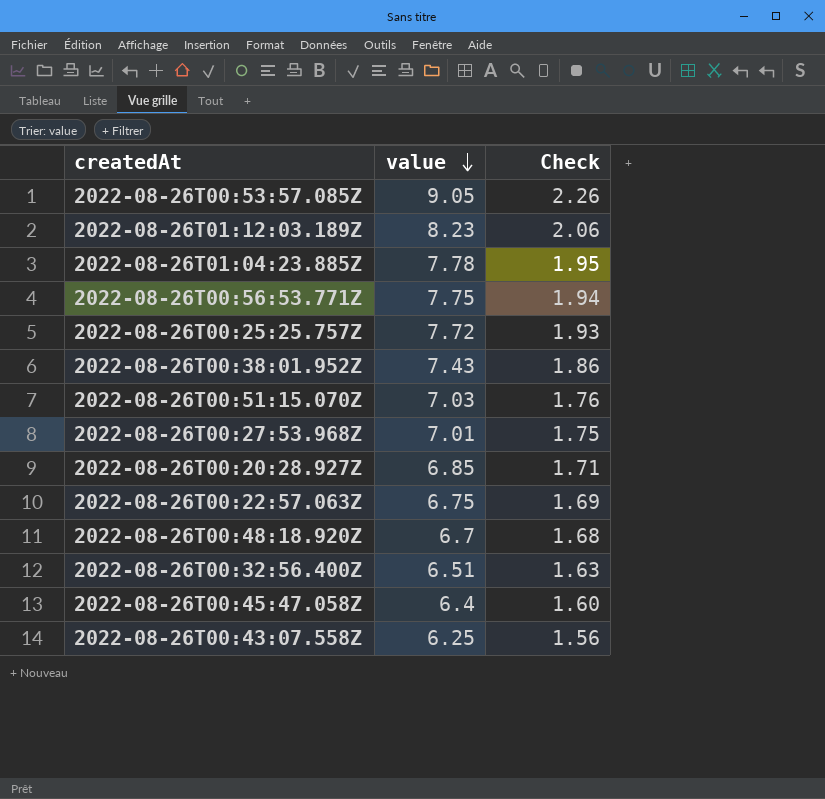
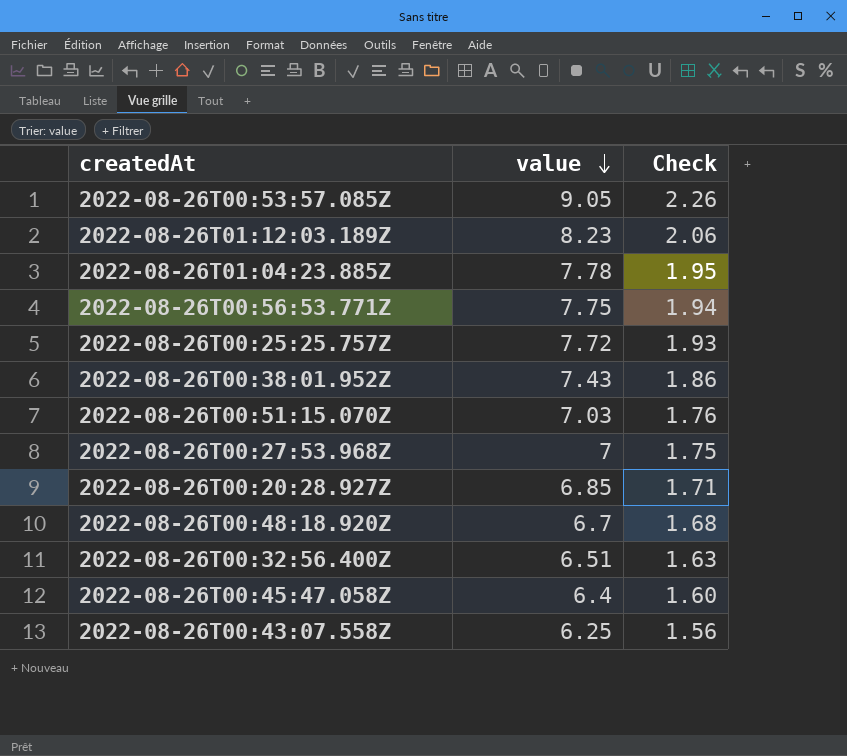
row 2022-08-26T00:22:57.063Z: 6.75 | 1.69 -> none
2022-08-26T00:27:53.968Z | value: 7.01 -> 7

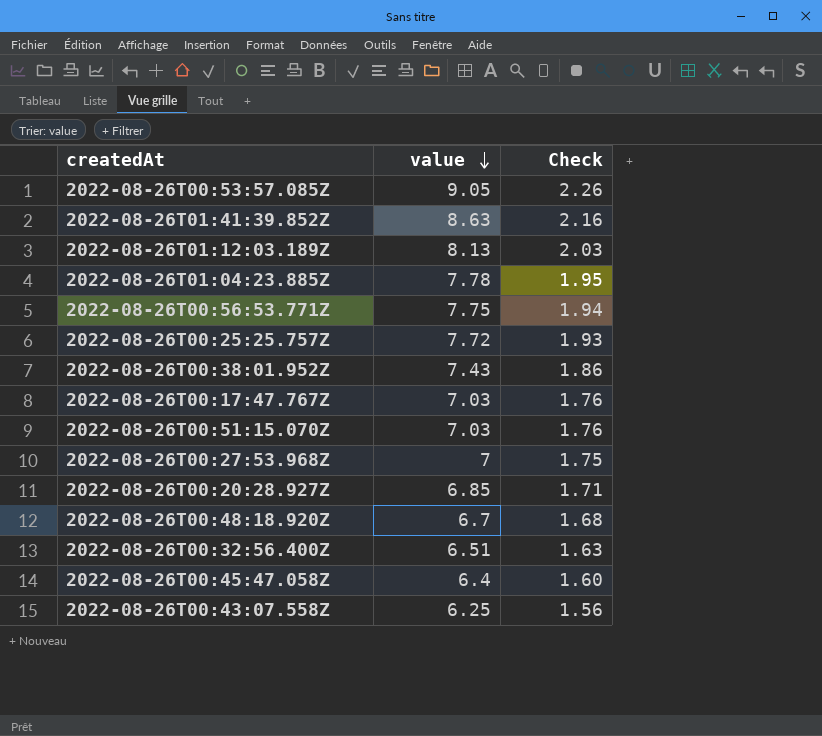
row 2022-08-26T01:41:39.852Z: none -> 8.63 | 2.16
2022-08-26T01:12:03.189Z | value: 8.23 -> 8.13
2022-08-26T01:12:03.189Z | Check: 2.06 -> 2.03
row 2022-08-26T00:17:47.767Z: none -> 7.03 | 1.76

